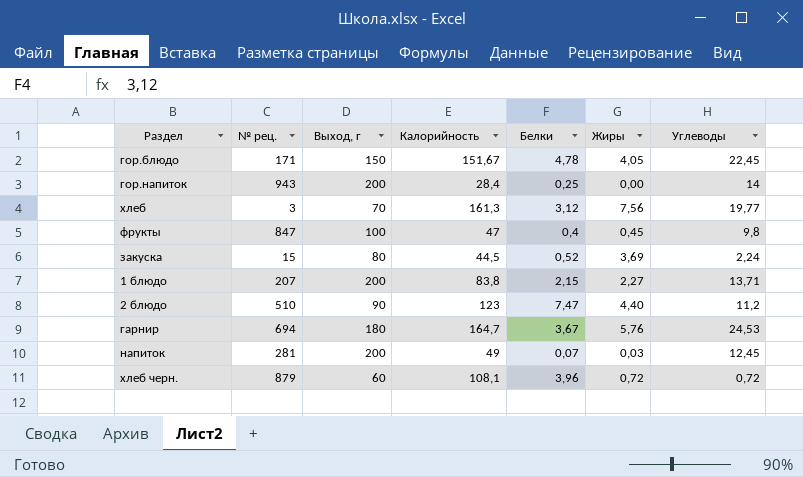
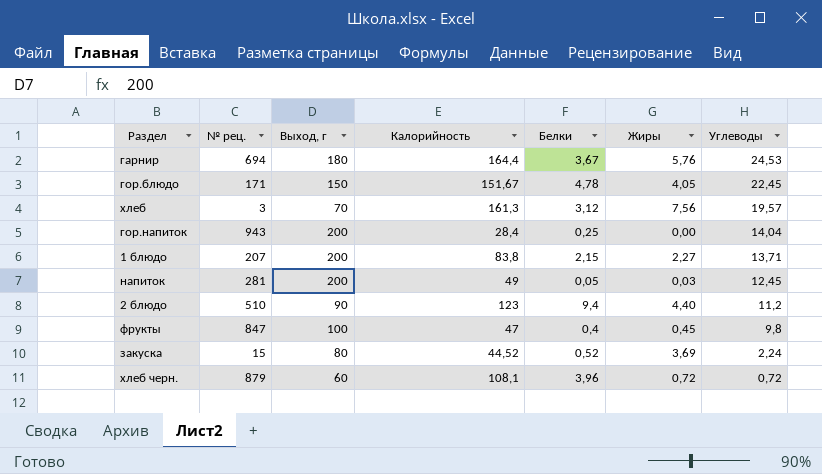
row order: none -> Углеводы descending
гарнир | Калорийность: 164,7 -> 164,4
хлеб | Углеводы: 19,77 -> 19,57
гор.напиток | Углеводы: 14 -> 14,04
напиток | Белки: 0,07 -> 0,05
2 блюдо | Белки: 7,47 -> 9,4
закуска | Калорийность: 44,5 -> 44,52

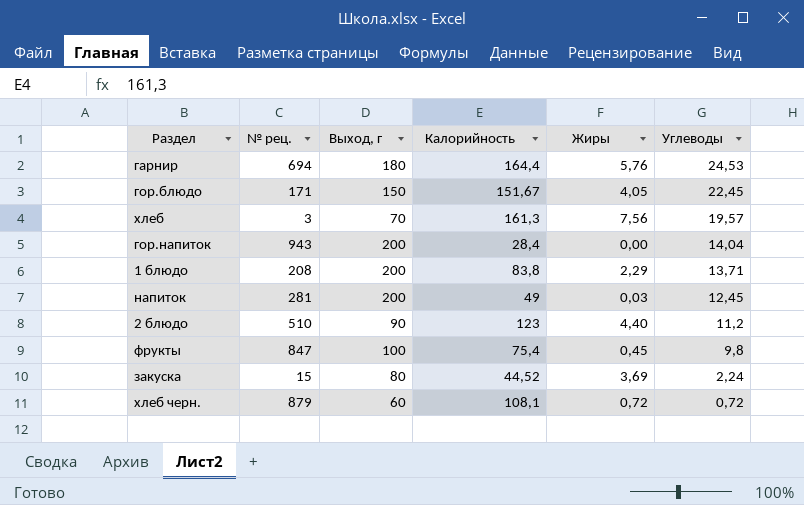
column Белки | position: 5 -> none
1 блюдо | № рец.: 207 -> 208
1 блюдо | Жиры: 2,27 -> 2,29
фрукты | Калорийность: 47 -> 75,4

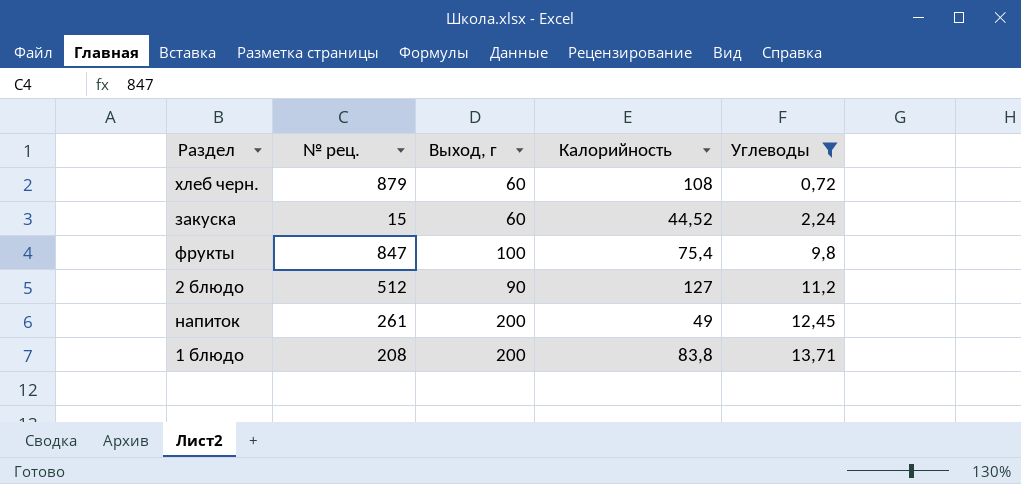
filter: none -> Углеводы <= 13,71
row order: Углеводы descending -> Углеводы ascending
column Жиры | position: 5 -> none
хлеб черн. | Калорийность: 108,1 -> 108
закуска | Выход, г: 80 -> 60
2 блюдо | № рец.: 510 -> 512
2 блюдо | Калорийность: 123 -> 127
напиток | № рец.: 281 -> 261

